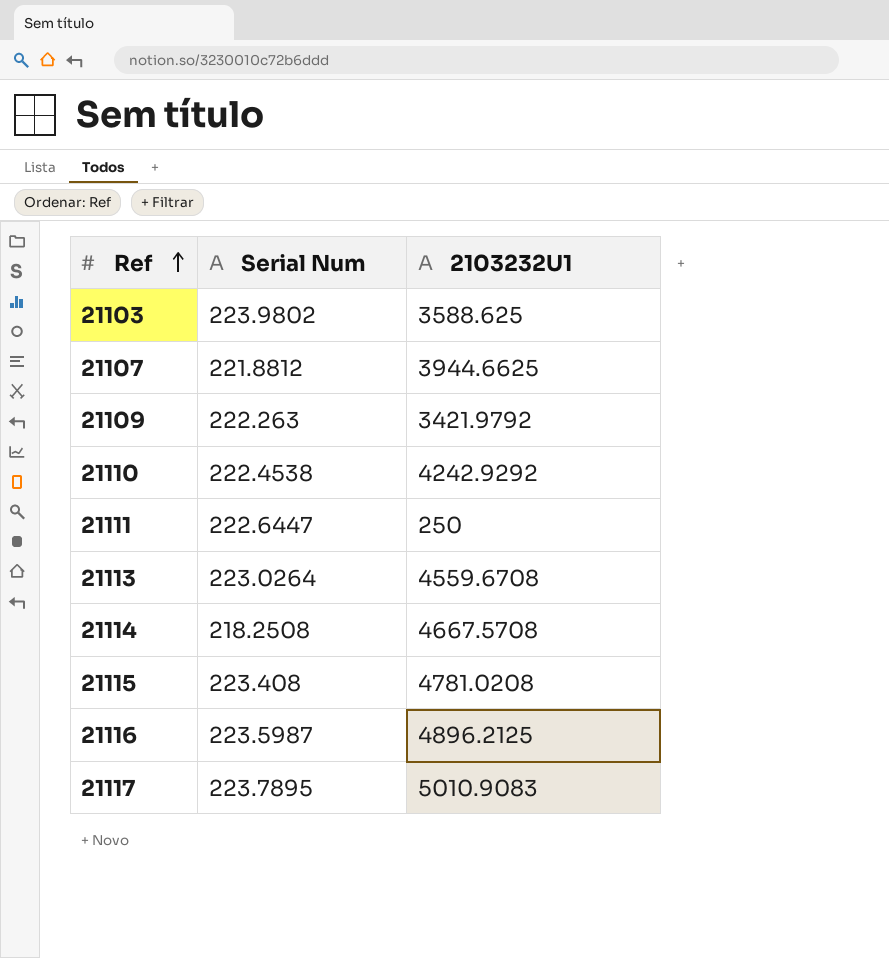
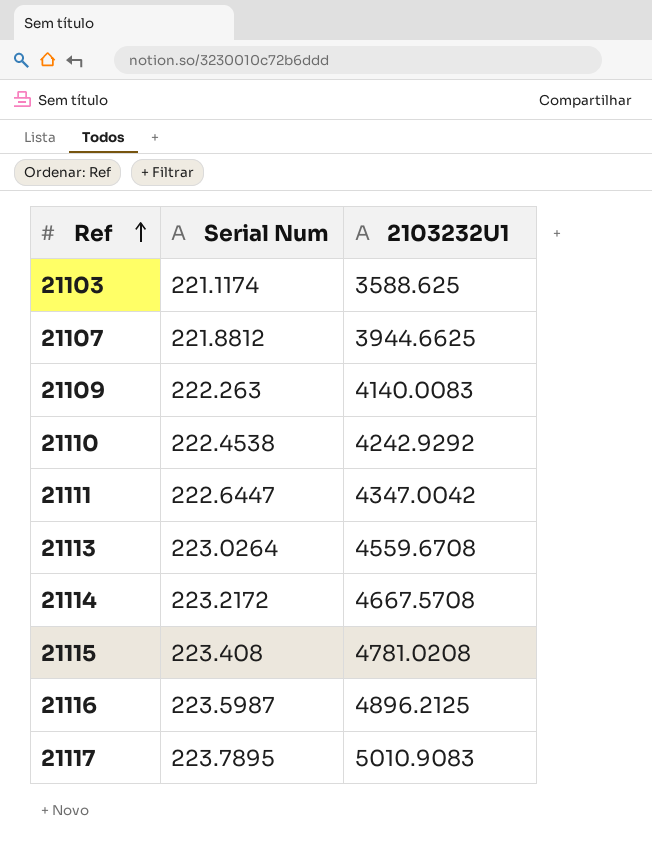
21103 | Serial Num: 223.9802 -> 221.1174
21109 | 2103232U1: 3421.9792 -> 4140.0083
21111 | 2103232U1: 250 -> 4347.0042
21114 | Serial Num: 218.2508 -> 223.2172

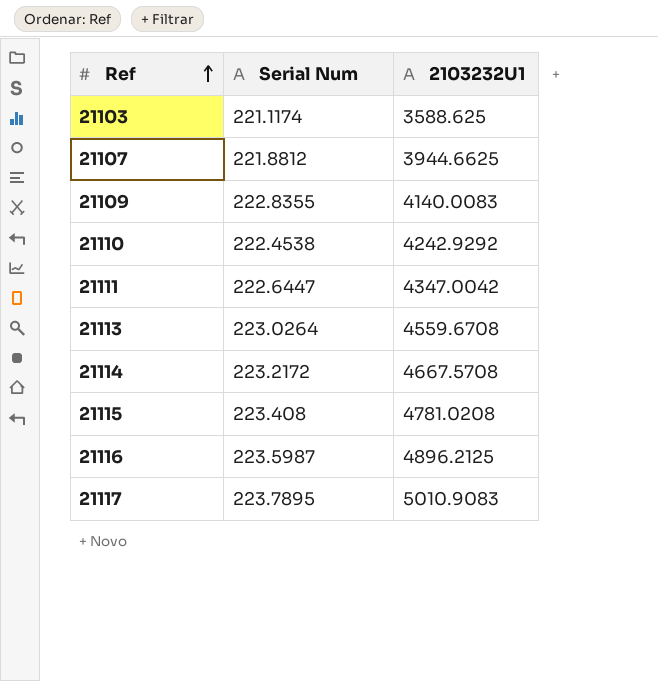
21109 | Serial Num: 222.263 -> 222.8355

